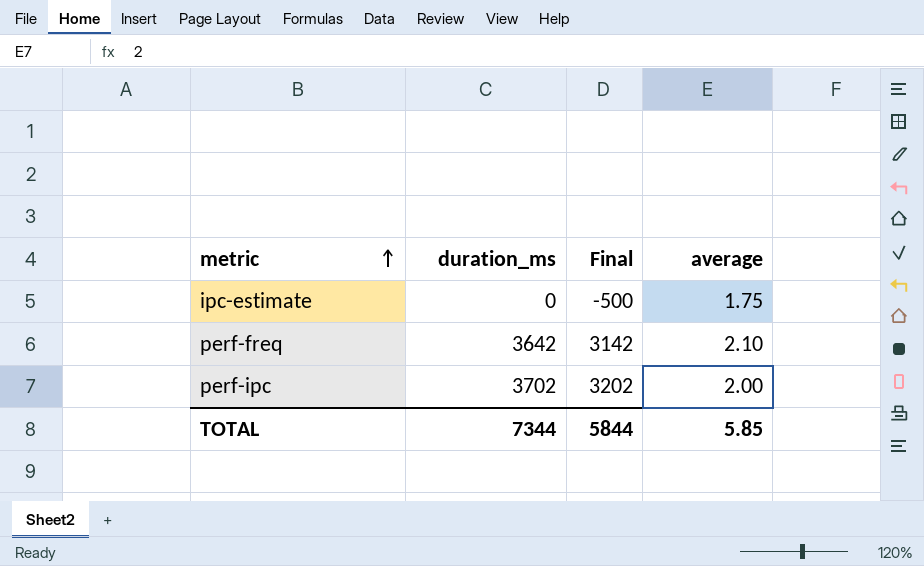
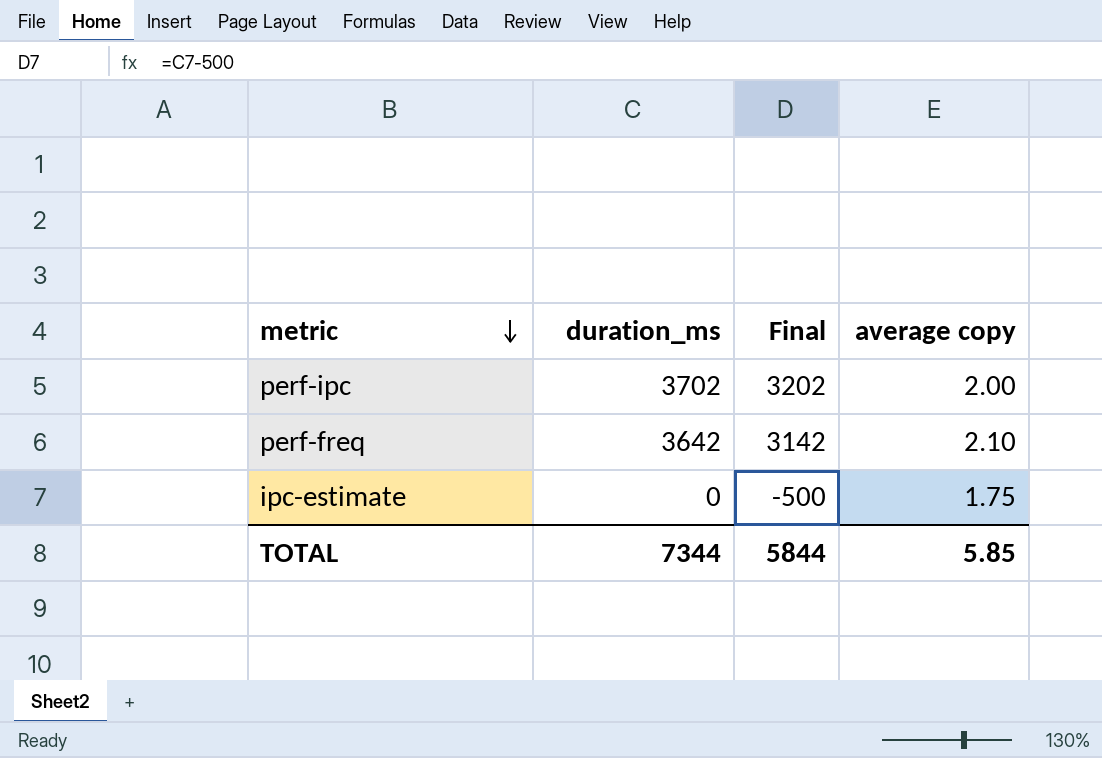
row order: metric ascending -> metric descending
column name: average -> average copy

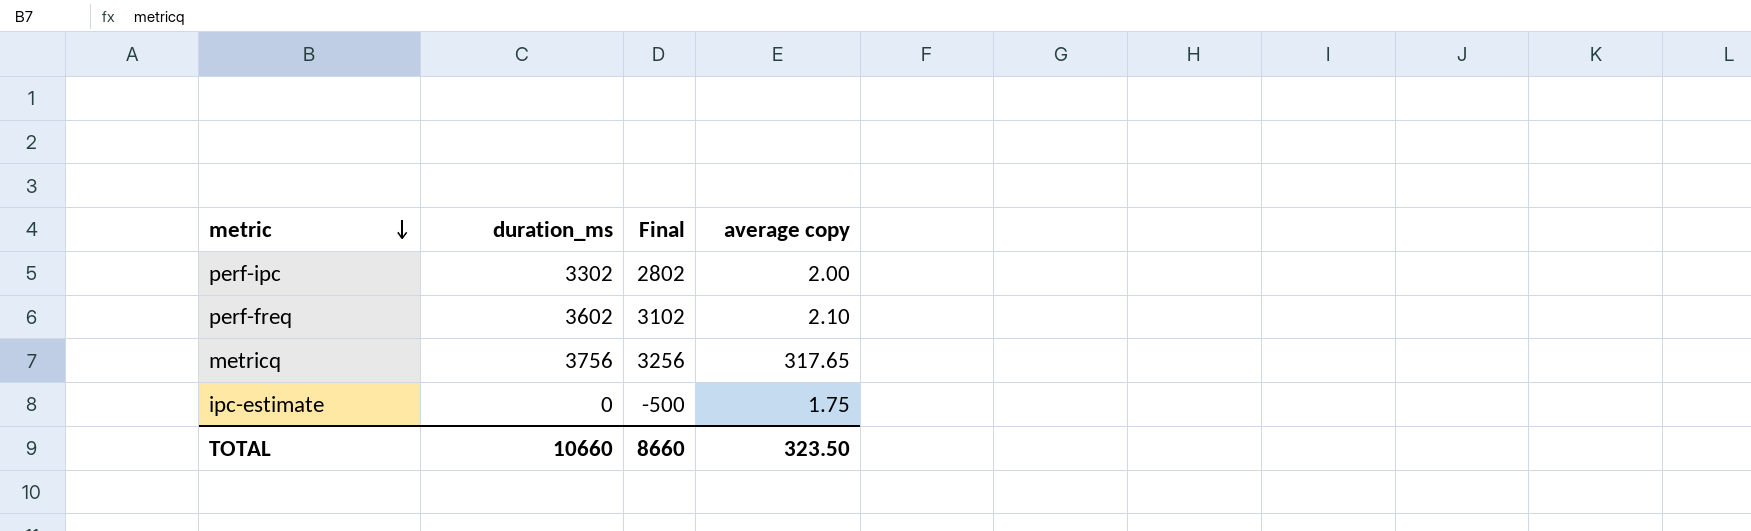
perf-ipc | duration_ms: 3702 -> 3302
perf-ipc | Final: 3202 -> 2802
perf-freq | duration_ms: 3642 -> 3602
perf-freq | Final: 3142 -> 3102
row metricq: none -> 3756 | 3256 | 317.65
TOTAL | duration_ms: 7344 -> 10660
TOTAL | Final: 5844 -> 8660
TOTAL | average copy: 5.85 -> 323.50

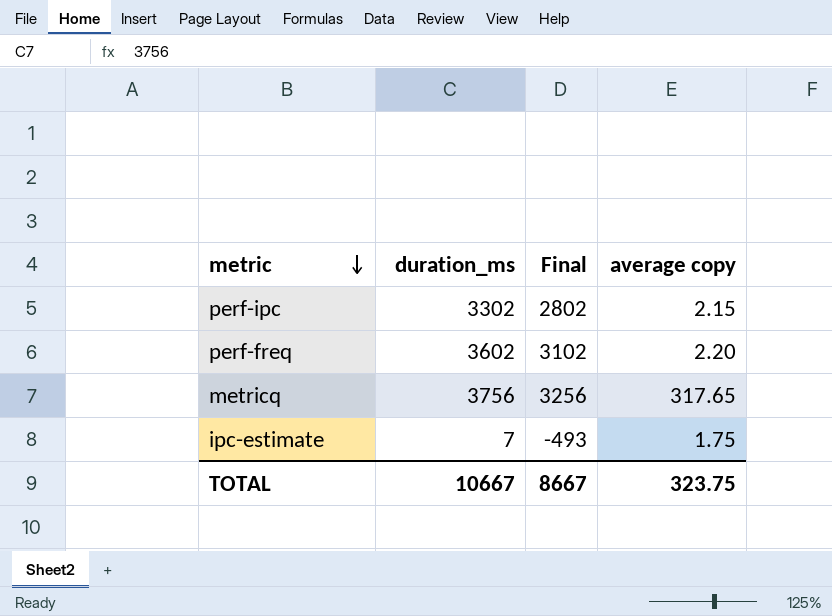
perf-ipc | average copy: 2.00 -> 2.15
perf-freq | average copy: 2.10 -> 2.20
ipc-estimate | duration_ms: 0 -> 7
ipc-estimate | Final: -500 -> -493
TOTAL | duration_ms: 10660 -> 10667
TOTAL | Final: 8660 -> 8667
TOTAL | average copy: 323.50 -> 323.75

